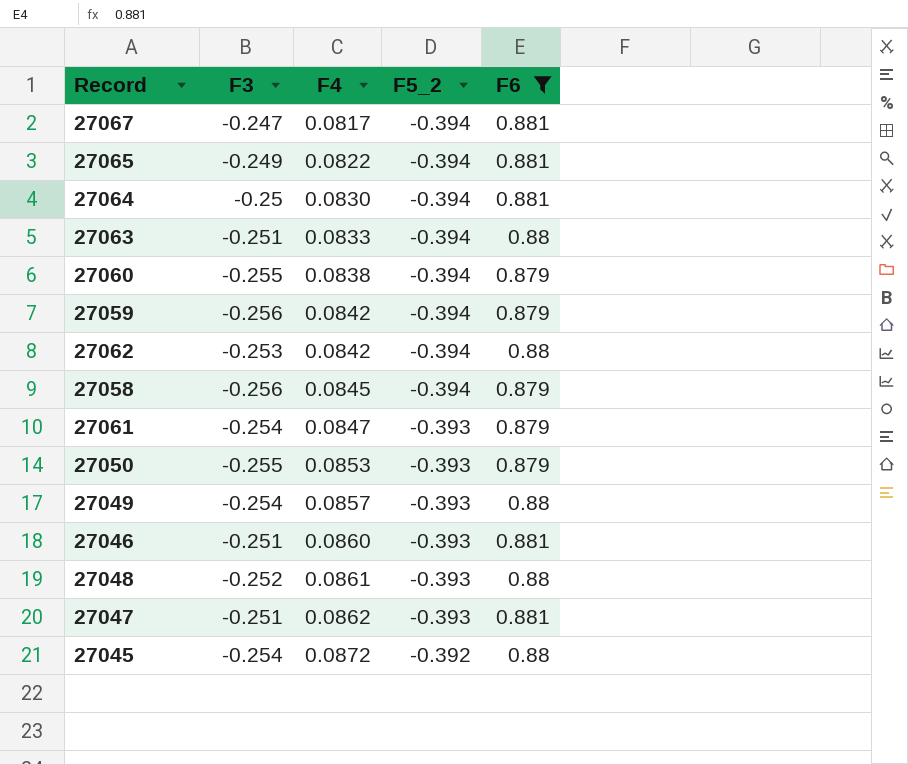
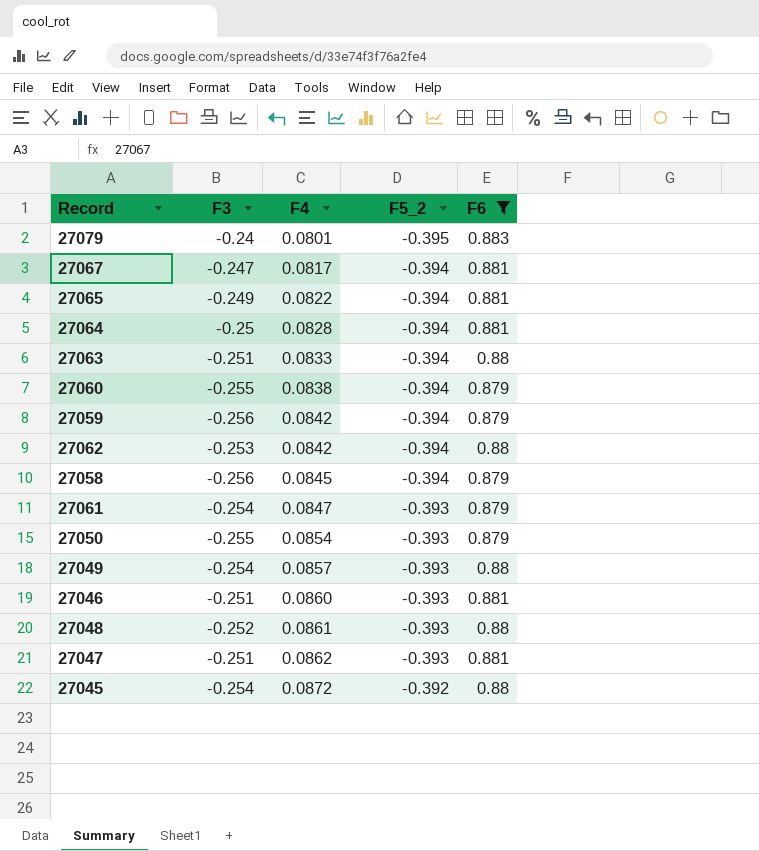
row 27079: none -> -0.24 | 0.0801 | -0.395 | 0.883
27064 | F4: 0.0830 -> 0.0828
27050 | F4: 0.0853 -> 0.0854

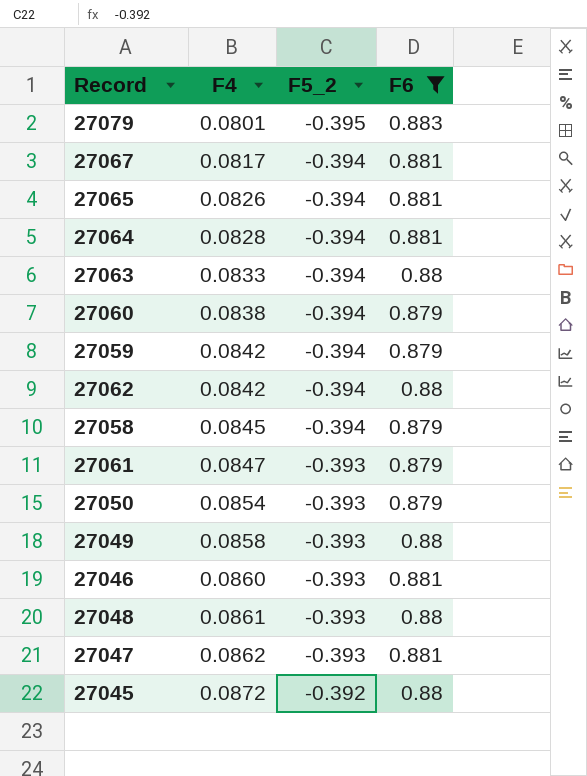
column F3 | position: 2 -> none
27065 | F4: 0.0822 -> 0.0826
27049 | F4: 0.0857 -> 0.0858

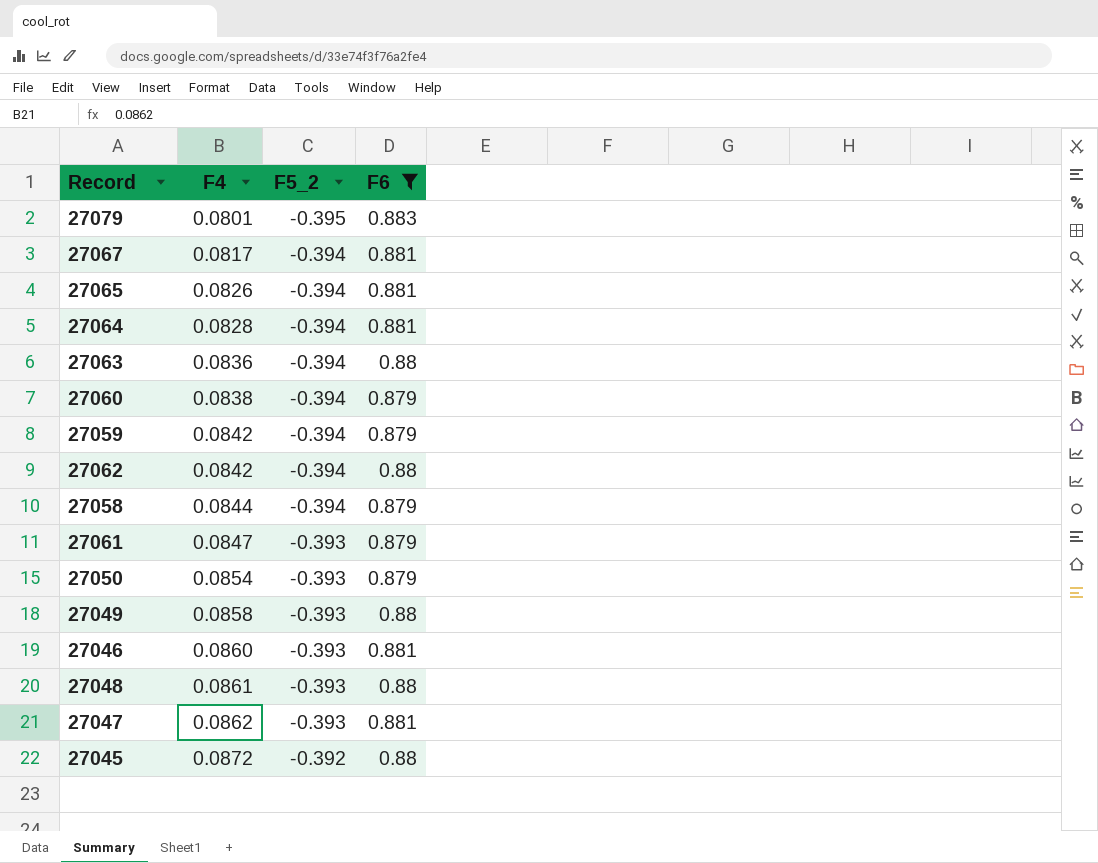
27063 | F4: 0.0833 -> 0.0836
27058 | F4: 0.0845 -> 0.0844

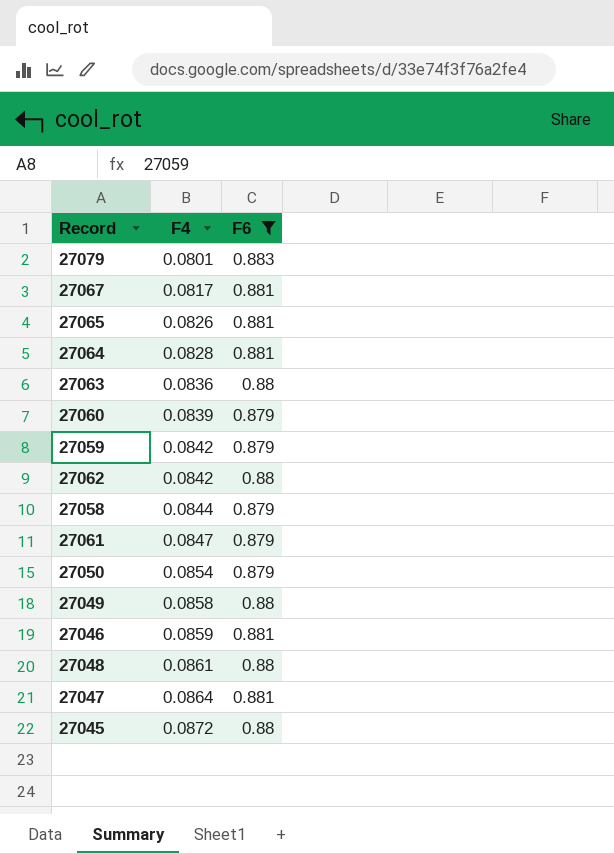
column F5_2 | position: 3 -> none
27060 | F4: 0.0838 -> 0.0839
27046 | F4: 0.0860 -> 0.0859
27047 | F4: 0.0862 -> 0.0864

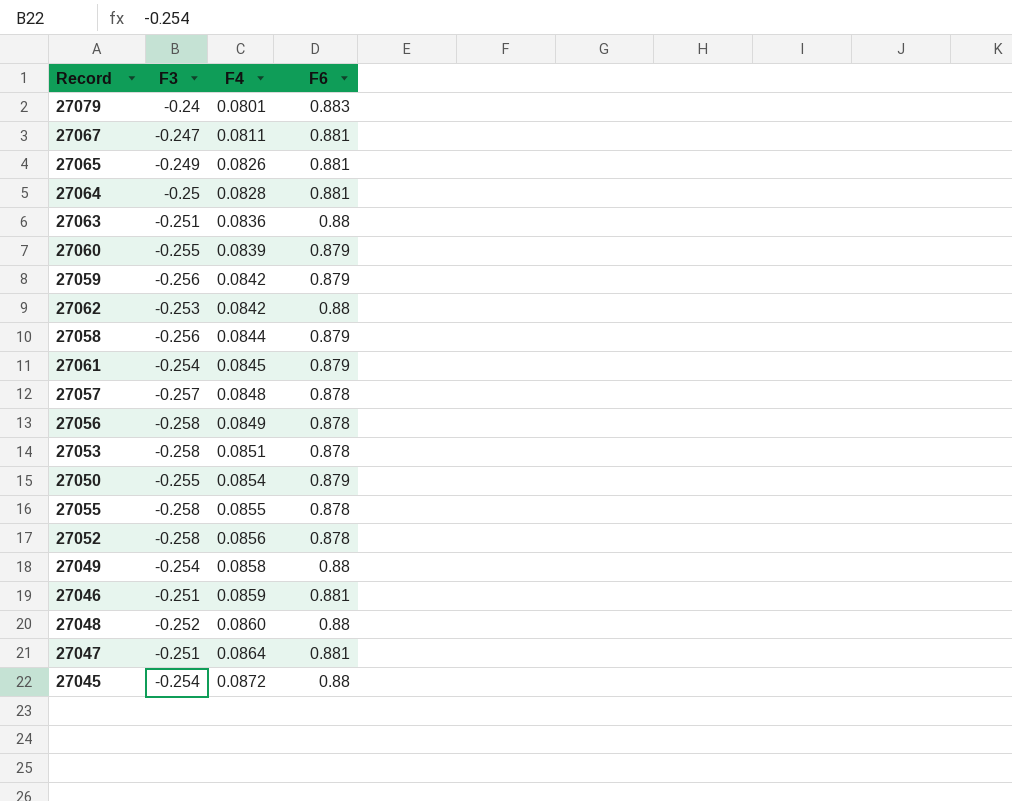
filter: F6 != 0.878 -> none
column F3 | position: none -> 2
27067 | F4: 0.0817 -> 0.0811
27061 | F4: 0.0847 -> 0.0845
27048 | F4: 0.0861 -> 0.0860

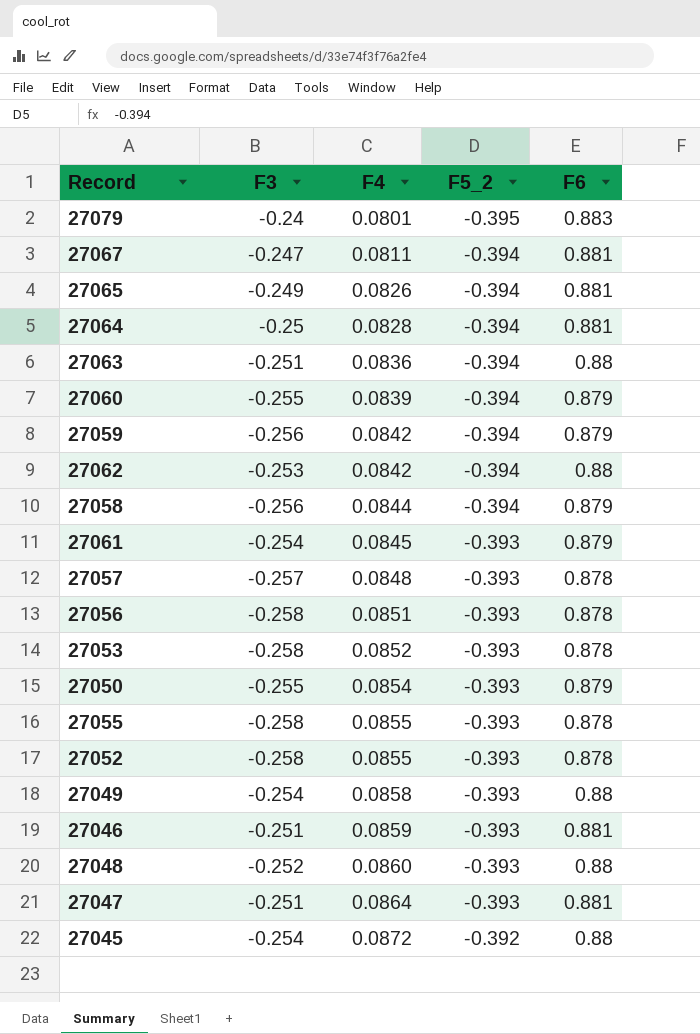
column F5_2 | position: none -> 4
27056 | F4: 0.0849 -> 0.0851
27053 | F4: 0.0851 -> 0.0852
27052 | F4: 0.0856 -> 0.0855

